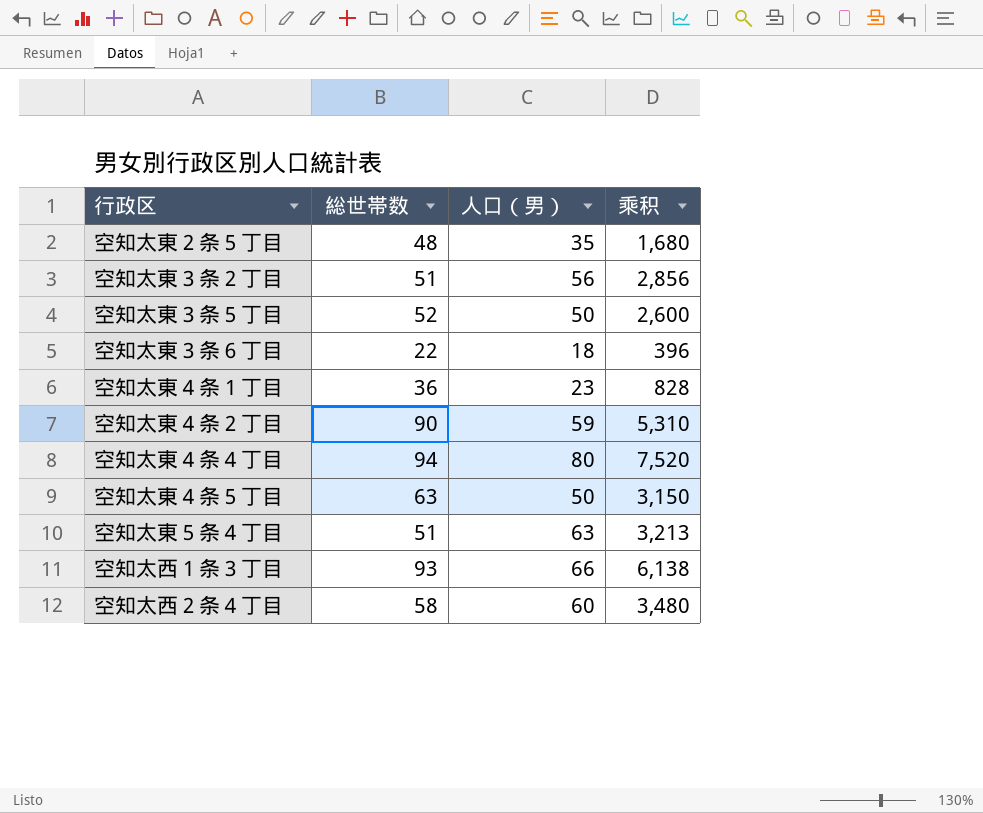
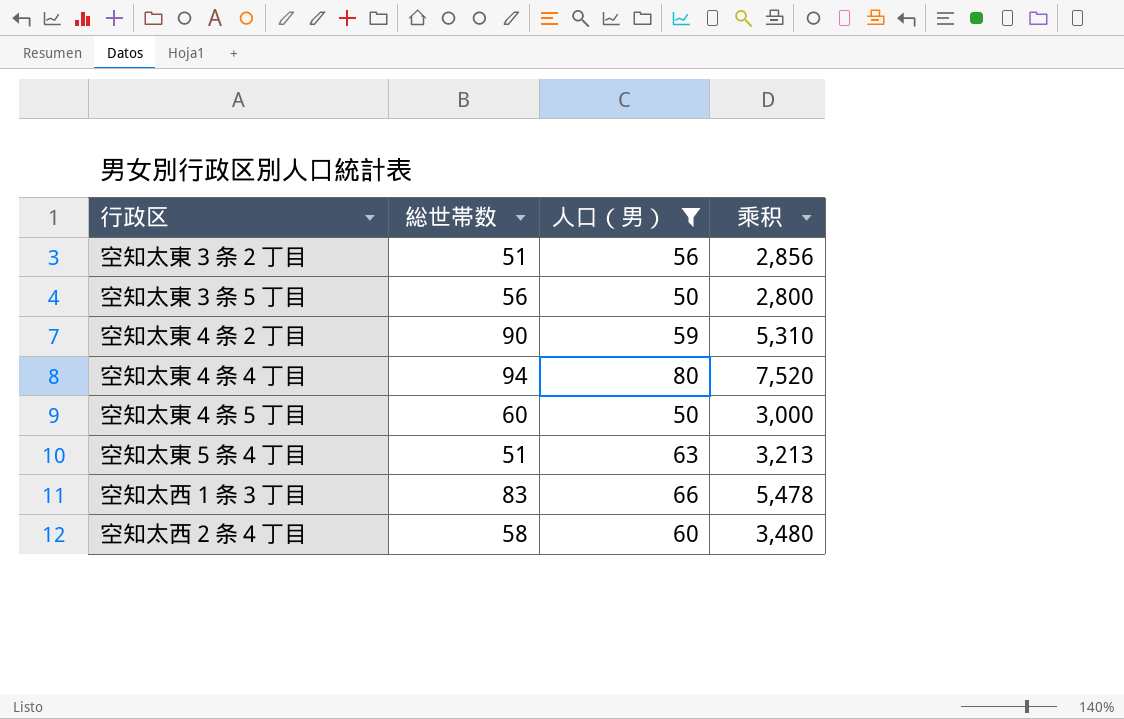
filter: none -> 人口（男） >= 50
空知太東３条５丁目 | 総世帯数: 52 -> 56
空知太東３条５丁目 | 乘积: 2,600 -> 2,800
空知太東４条５丁目 | 総世帯数: 63 -> 60
空知太東４条５丁目 | 乘积: 3,150 -> 3,000
空知太西１条３丁目 | 総世帯数: 93 -> 83
空知太西１条３丁目 | 乘积: 6,138 -> 5,478

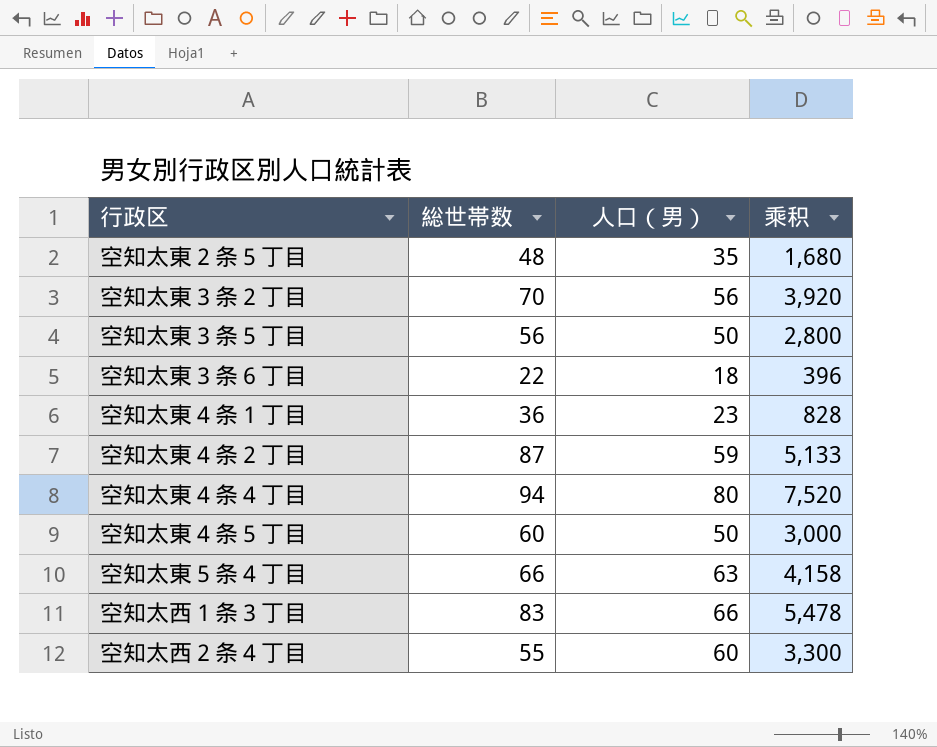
filter: 人口（男） >= 50 -> none
空知太東３条２丁目 | 総世帯数: 51 -> 70
空知太東３条２丁目 | 乘积: 2,856 -> 3,920
空知太東４条２丁目 | 総世帯数: 90 -> 87
空知太東４条２丁目 | 乘积: 5,310 -> 5,133
空知太東５条４丁目 | 総世帯数: 51 -> 66
空知太東５条４丁目 | 乘积: 3,213 -> 4,158
空知太西２条４丁目 | 総世帯数: 58 -> 55
空知太西２条４丁目 | 乘积: 3,480 -> 3,300

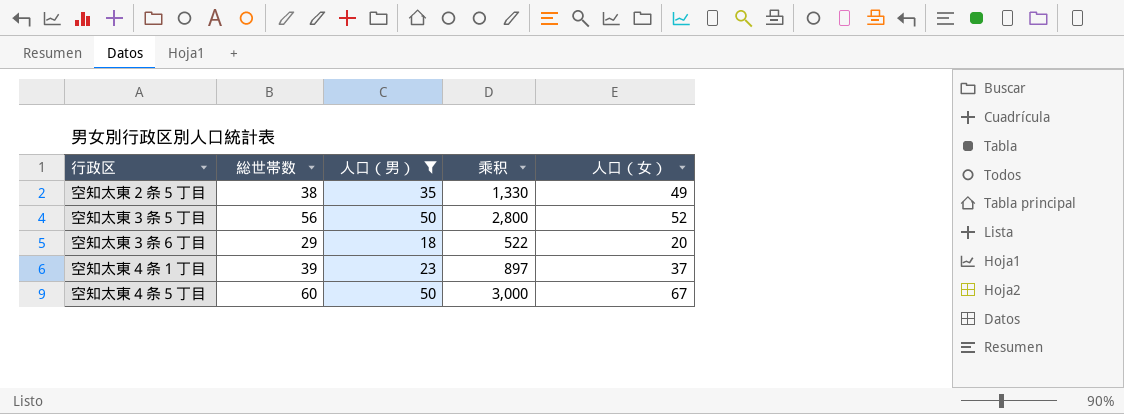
filter: none -> 人口（男） <= 50
column 人口（女） | position: none -> 5
空知太東２条５丁目 | 総世帯数: 48 -> 38
空知太東２条５丁目 | 乘积: 1,680 -> 1,330
空知太東３条６丁目 | 総世帯数: 22 -> 29
空知太東３条６丁目 | 乘积: 396 -> 522
空知太東４条１丁目 | 総世帯数: 36 -> 39
空知太東４条１丁目 | 乘积: 828 -> 897

